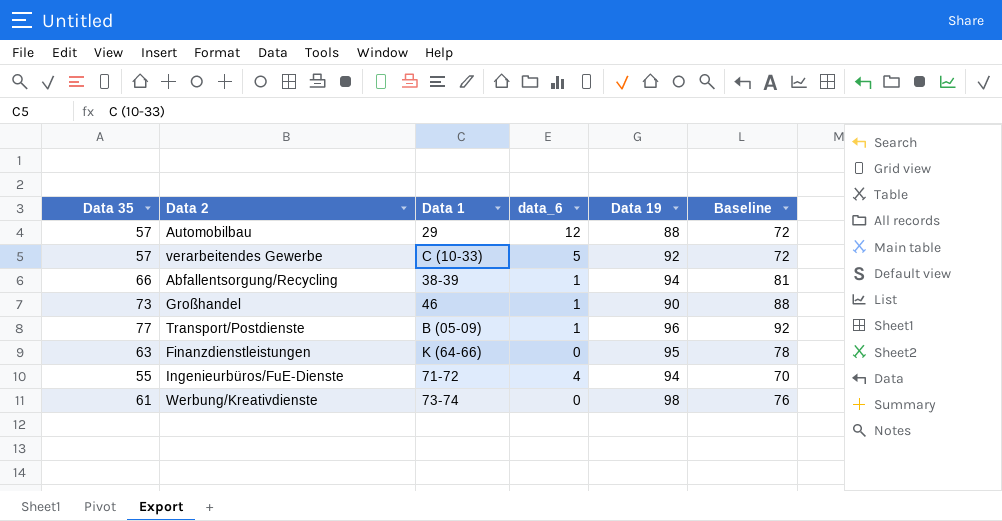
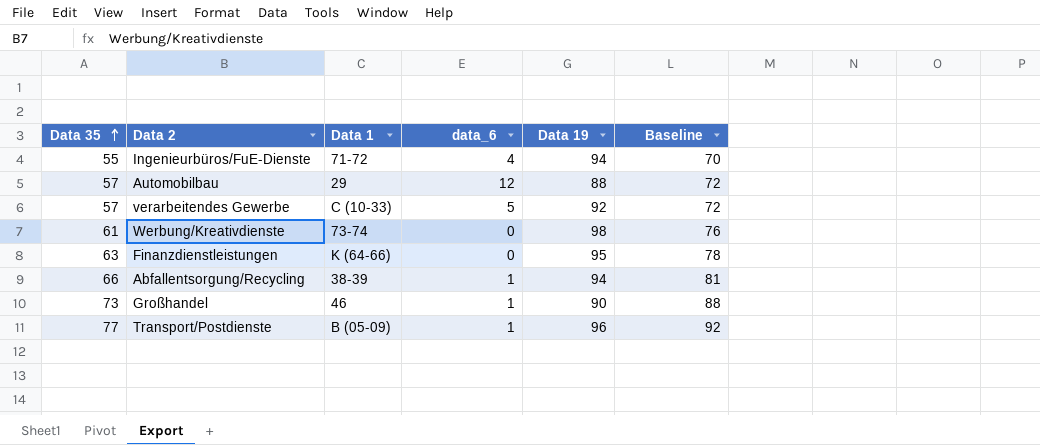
row order: none -> Data 35 ascending

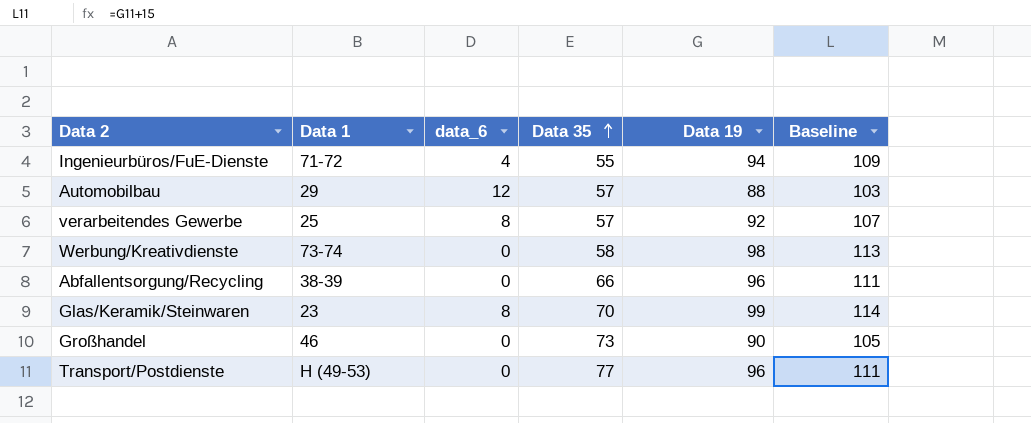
column Data 35 | position: 1 -> 4
column Baseline | formula: [Data 35] + 15 -> [Data 19] + 15
row Finanzdienstleistungen: 63 | K (64-66) | 0 | 95 | 78 -> none
verarbeitendes Gewerbe | Data 1: C (10-33) -> 25
verarbeitendes Gewerbe | data_6: 5 -> 8
Werbung/Kreativdienste | Data 35: 61 -> 58
Abfallentsorgung/Recycling | data_6: 1 -> 0
Abfallentsorgung/Recycling | Data 19: 94 -> 96
row Glas/Keramik/Steinwaren: none -> 23 | 8 | 70 | 99 | 114
Großhandel | data_6: 1 -> 0
Transport/Postdienste | Data 1: B (05-09) -> H (49-53)
Transport/Postdienste | data_6: 1 -> 0

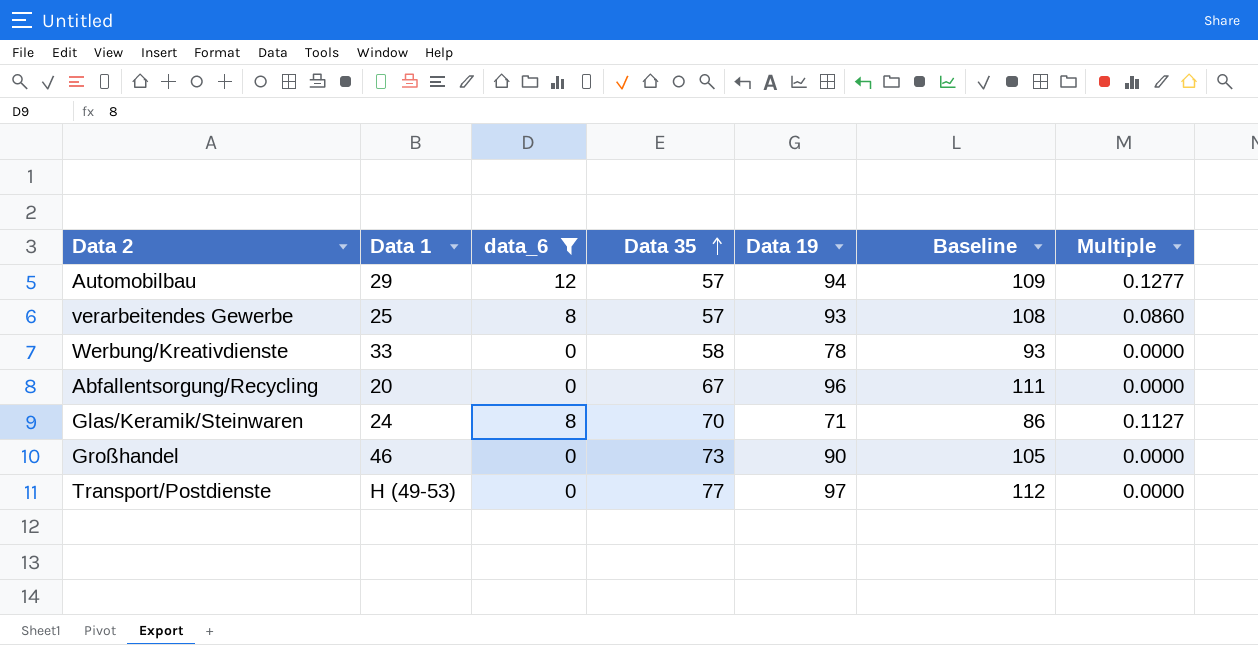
filter: none -> data_6 != 4
column Multiple | formula: none -> [data_6] / [Data 19]
Automobilbau | Data 19: 88 -> 94
Automobilbau | Baseline: 103 -> 109
verarbeitendes Gewerbe | Data 19: 92 -> 93
verarbeitendes Gewerbe | Baseline: 107 -> 108
Werbung/Kreativdienste | Data 1: 73-74 -> 33
Werbung/Kreativdienste | Data 19: 98 -> 78
Werbung/Kreativdienste | Baseline: 113 -> 93
Abfallentsorgung/Recycling | Data 1: 38-39 -> 20
Abfallentsorgung/Recycling | Data 35: 66 -> 67
Glas/Keramik/Steinwaren | Data 1: 23 -> 24
Glas/Keramik/Steinwaren | Data 19: 99 -> 71
Glas/Keramik/Steinwaren | Baseline: 114 -> 86
Transport/Postdienste | Data 19: 96 -> 97
Transport/Postdienste | Baseline: 111 -> 112

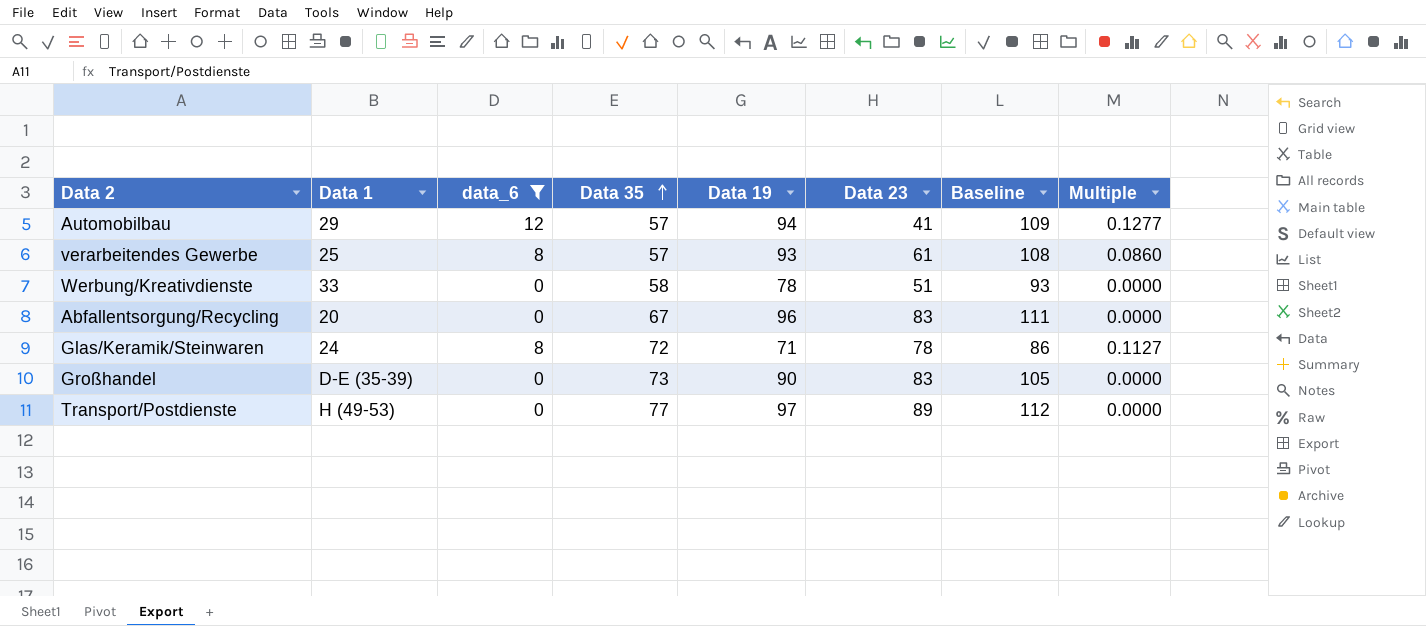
column Data 23 | position: none -> 6
Glas/Keramik/Steinwaren | Data 35: 70 -> 72
Großhandel | Data 1: 46 -> D-E (35-39)

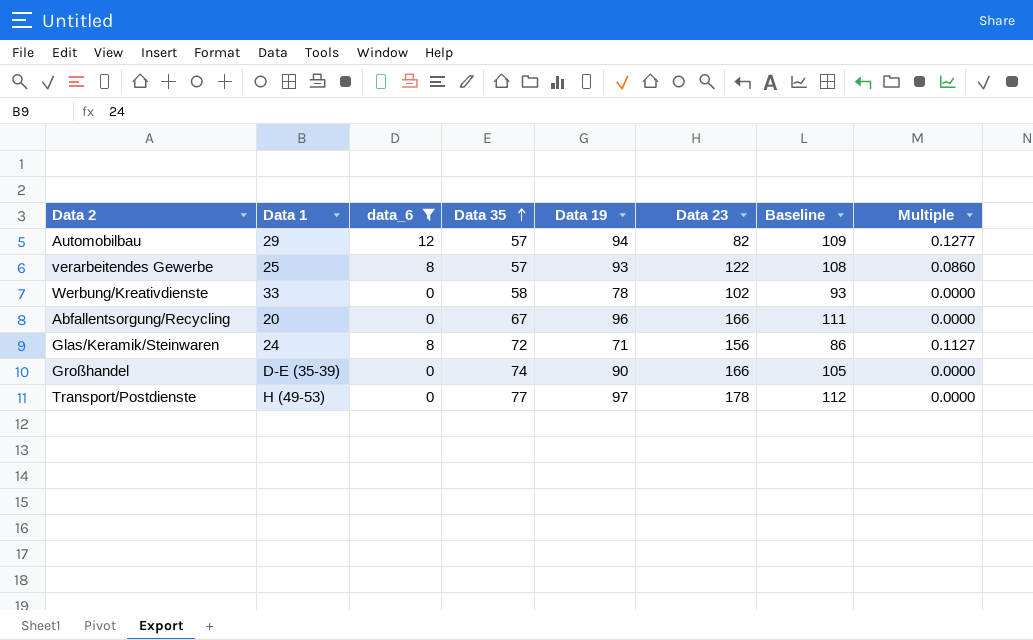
Automobilbau | Data 23: 41 -> 82
verarbeitendes Gewerbe | Data 23: 61 -> 122
Werbung/Kreativdienste | Data 23: 51 -> 102
Abfallentsorgung/Recycling | Data 23: 83 -> 166
Glas/Keramik/Steinwaren | Data 23: 78 -> 156
Großhandel | Data 35: 73 -> 74
Großhandel | Data 23: 83 -> 166
Transport/Postdienste | Data 23: 89 -> 178

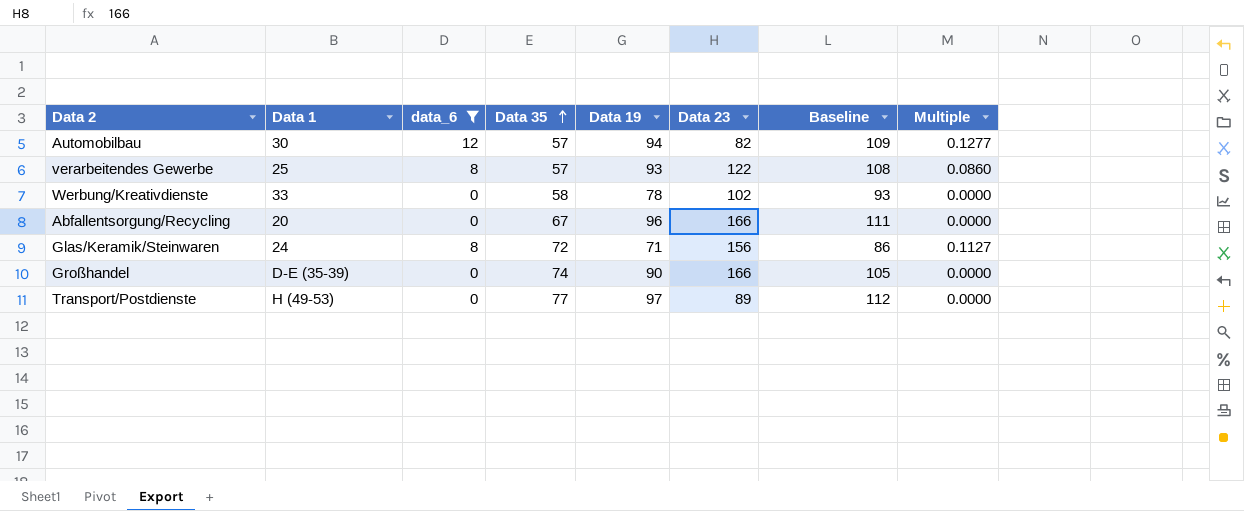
Automobilbau | Data 1: 29 -> 30
Transport/Postdienste | Data 23: 178 -> 89

